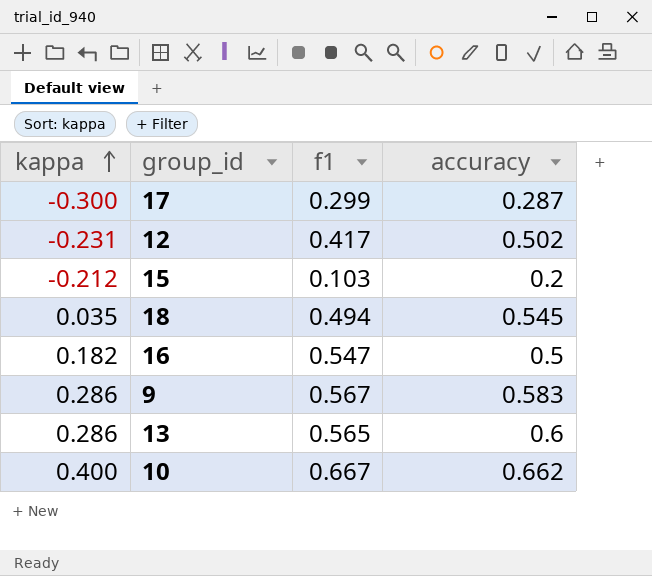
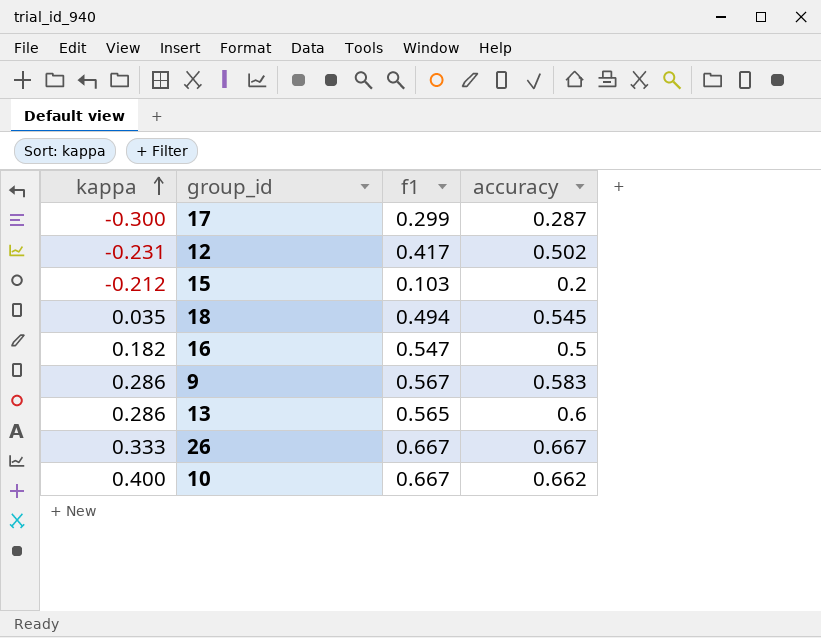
row 26: none -> 0.333 | 0.667 | 0.667

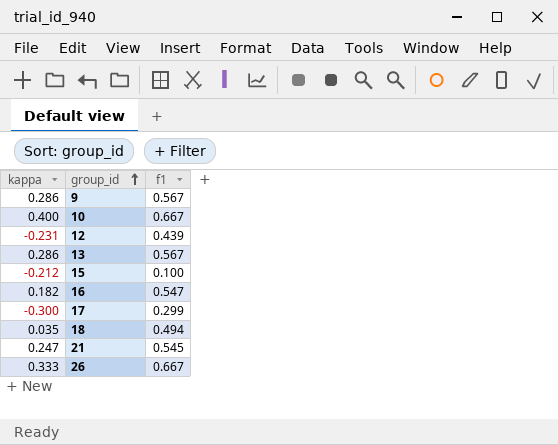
row order: kappa ascending -> group_id ascending
column accuracy | position: 4 -> none
12 | f1: 0.417 -> 0.439
13 | f1: 0.565 -> 0.567
15 | f1: 0.103 -> 0.100
row 21: none -> 0.247 | 0.545

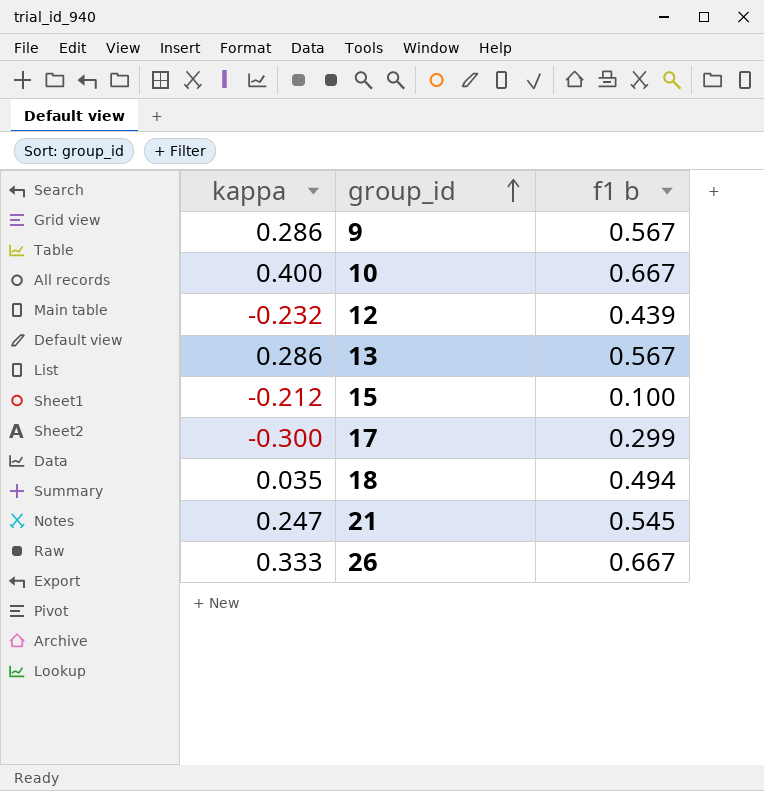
column name: f1 -> f1 b
row 16: 0.182 | 0.547 -> none
12 | kappa: -0.231 -> -0.232

